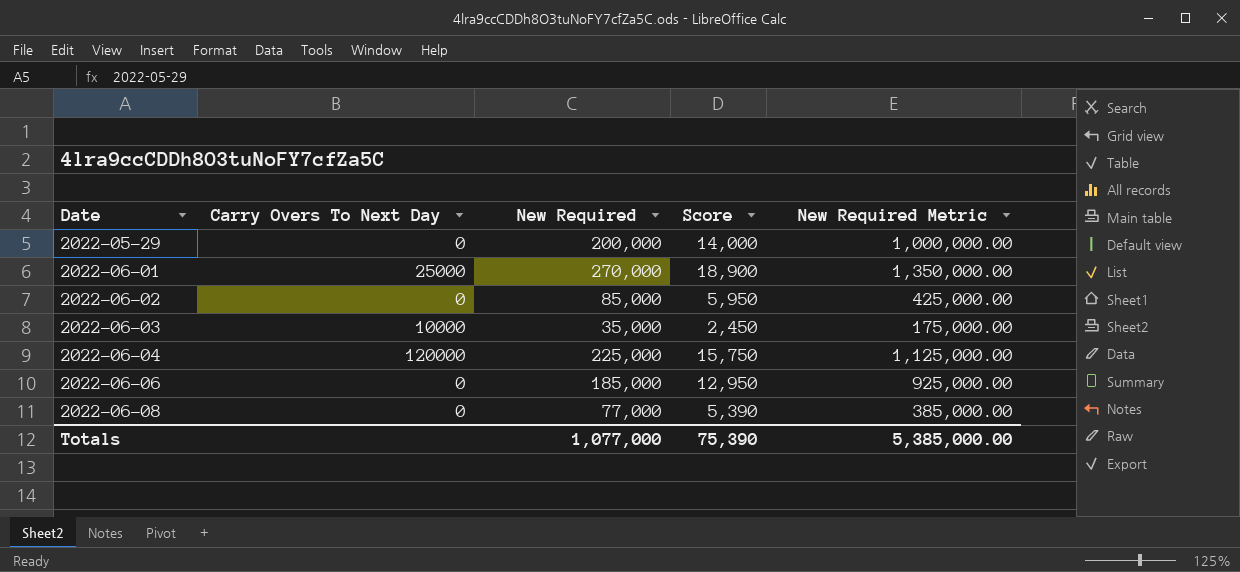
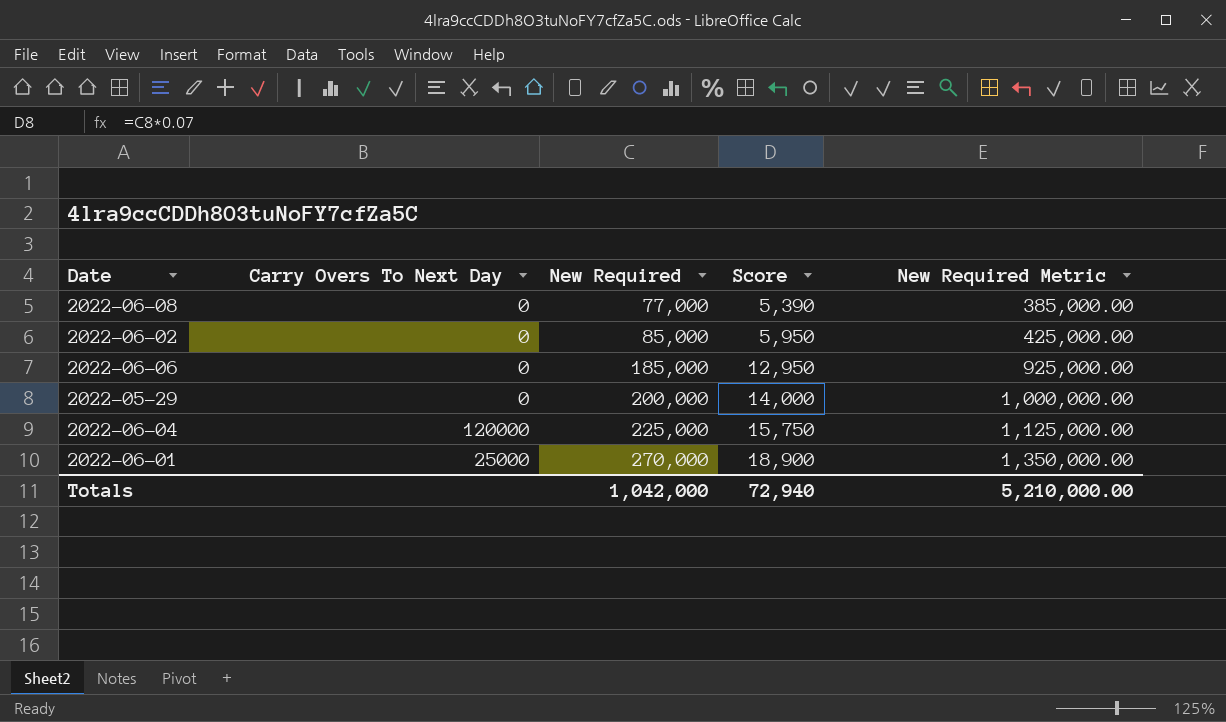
row order: Date ascending -> New Required ascending
row 2022-06-03: 10000 | 35,000 | 2,450 | 175,000.00 -> none
Totals | New Required: 1,077,000 -> 1,042,000
Totals | Score: 75,390 -> 72,940
Totals | New Required Metric: 5,385,000.00 -> 5,210,000.00

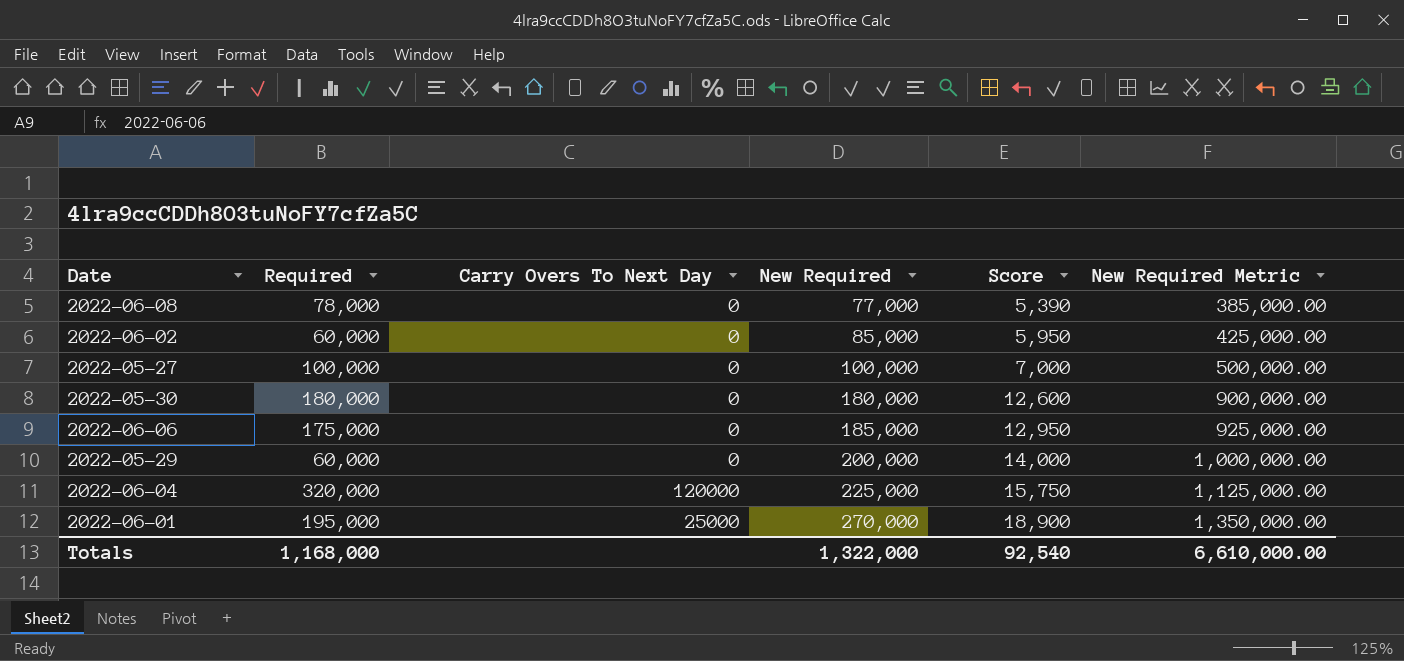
column Required | position: none -> 2
row 2022-05-27: none -> 100,000 | 0 | 100,000 | 7,000 | 500,000.00
row 2022-05-30: none -> 180,000 | 0 | 180,000 | 12,600 | 900,000.00
Totals | New Required: 1,042,000 -> 1,322,000
Totals | Score: 72,940 -> 92,540
Totals | New Required Metric: 5,210,000.00 -> 6,610,000.00

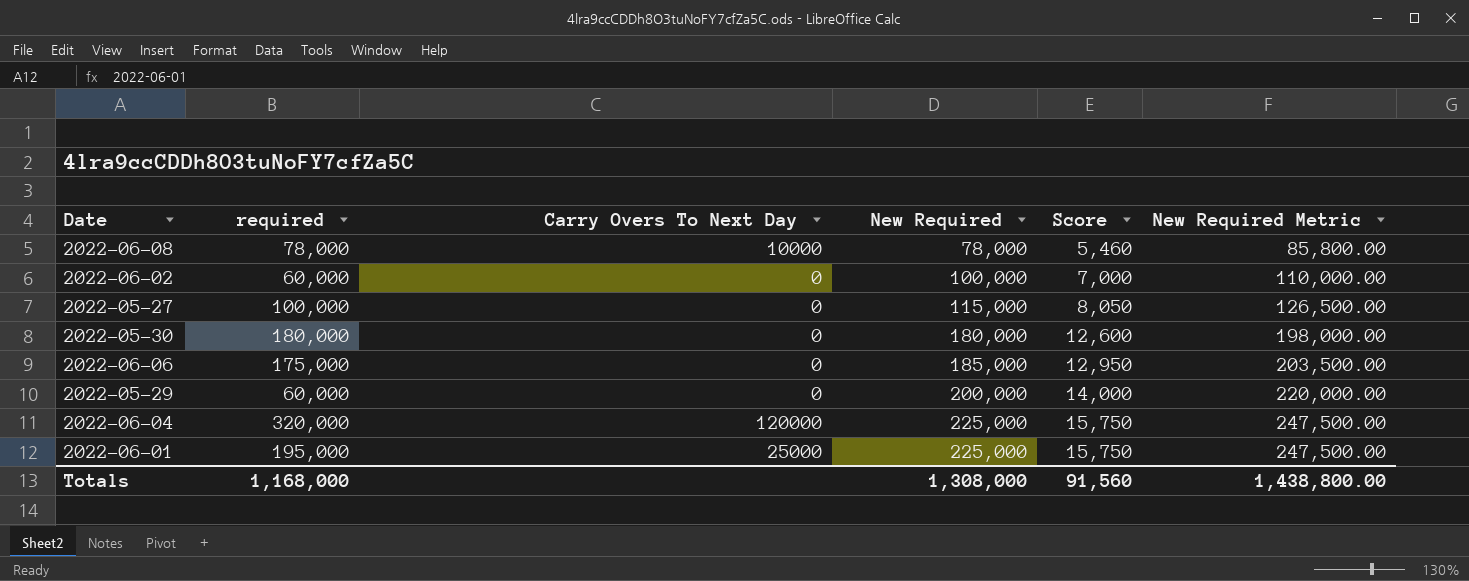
column name: Required -> required
column New Required Metric | formula: [New Required] * 5 -> [New Required] * 1.1
2022-06-08 | Carry Overs To Next Day: 0 -> 10000
2022-06-08 | New Required: 77,000 -> 78,000
2022-06-08 | Score: 5,390 -> 5,460
2022-06-02 | New Required: 85,000 -> 100,000
2022-06-02 | Score: 5,950 -> 7,000
2022-05-27 | New Required: 100,000 -> 115,000
2022-05-27 | Score: 7,000 -> 8,050
2022-06-01 | New Required: 270,000 -> 225,000
2022-06-01 | Score: 18,900 -> 15,750
Totals | New Required: 1,322,000 -> 1,308,000
Totals | Score: 92,540 -> 91,560
Totals | New Required Metric: 6,610,000.00 -> 1,438,800.00

